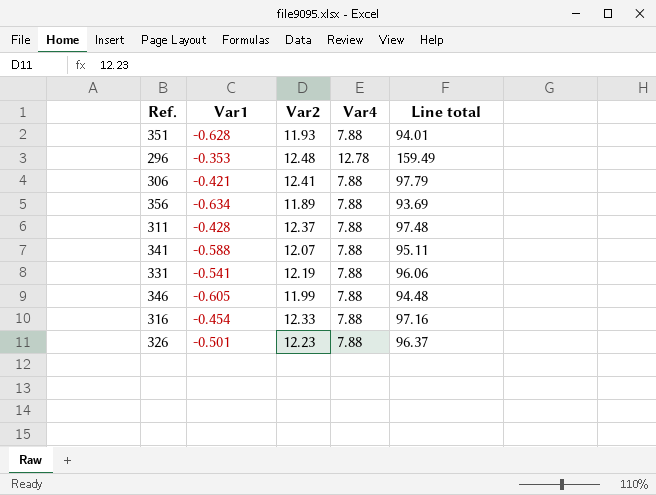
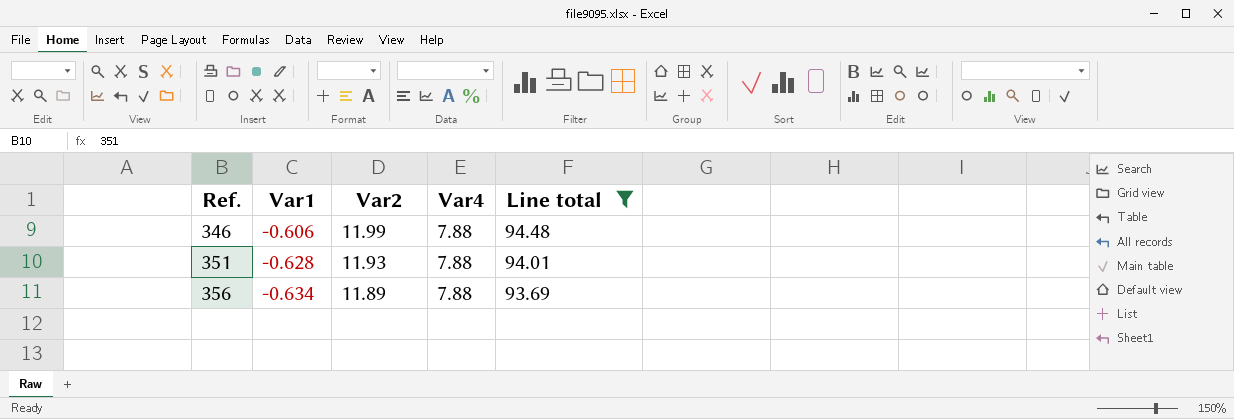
filter: none -> Line total <= 94.48
row order: none -> Ref. ascending
346 | Var1: -0.605 -> -0.606

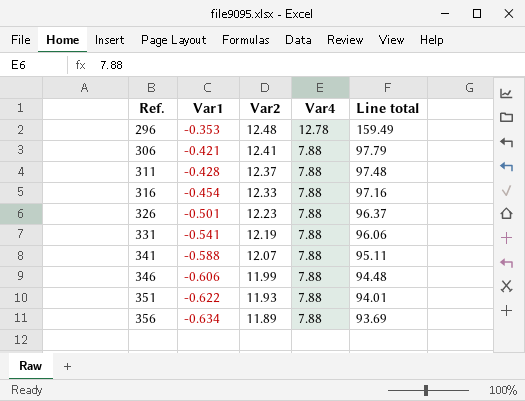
filter: Line total <= 94.48 -> none
351 | Var1: -0.628 -> -0.622

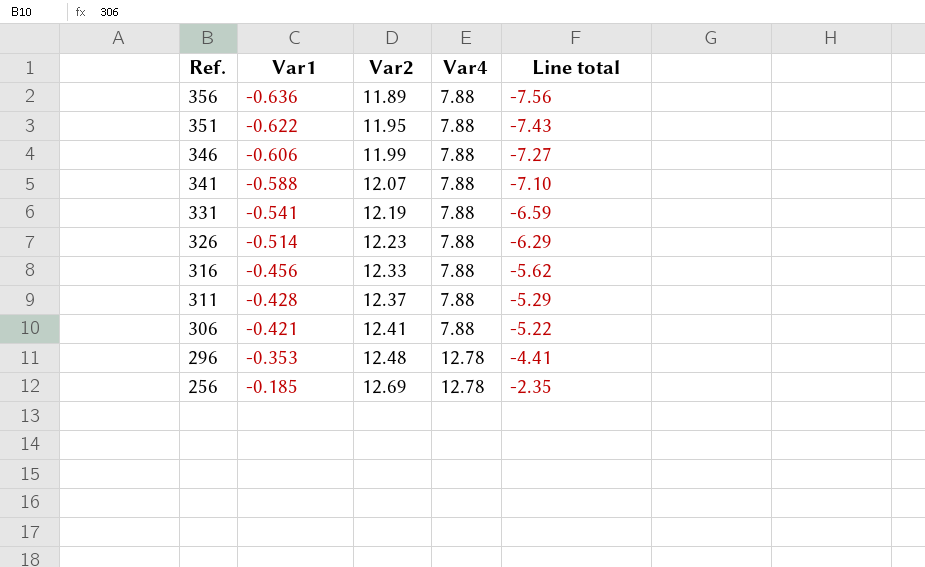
row order: Ref. ascending -> Ref. descending
column Line total | formula: [Var2] * [Var4] -> [Var1] * [Var2]
356 | Var1: -0.634 -> -0.636
351 | Var2: 11.93 -> 11.95
326 | Var1: -0.501 -> -0.514
316 | Var1: -0.454 -> -0.456
row 256: none -> -0.185 | 12.69 | 12.78 | -2.35

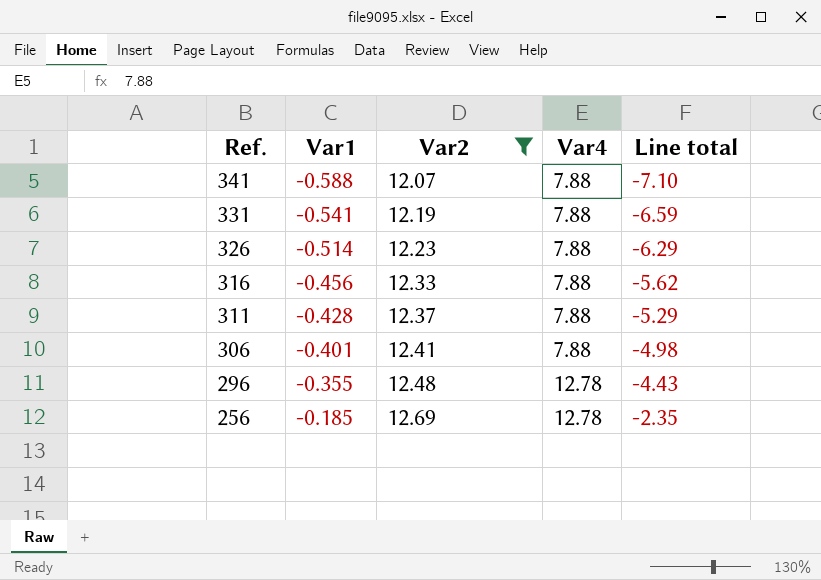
filter: none -> Var2 >= 12.07
306 | Var1: -0.421 -> -0.401
306 | Line total: -5.22 -> -4.98
296 | Var1: -0.353 -> -0.355
296 | Line total: -4.41 -> -4.43

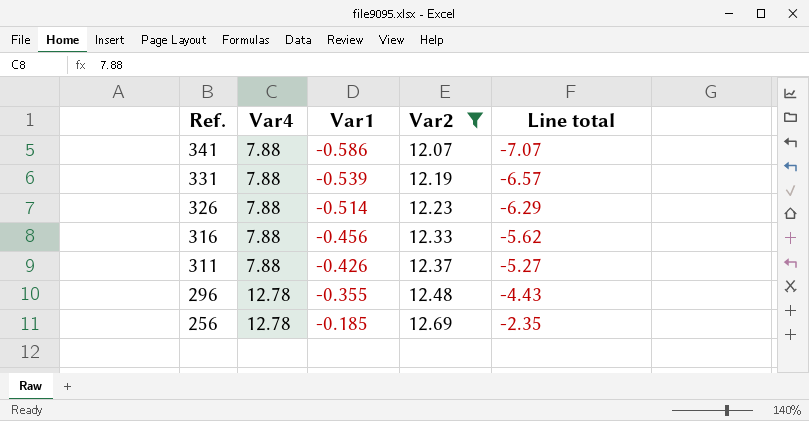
column Var4 | position: 4 -> 2
row 306: -0.401 | 12.41 | 7.88 | -4.98 -> none
341 | Var1: -0.588 -> -0.586
341 | Line total: -7.10 -> -7.07
331 | Var1: -0.541 -> -0.539
331 | Line total: -6.59 -> -6.57
311 | Var1: -0.428 -> -0.426
311 | Line total: -5.29 -> -5.27

